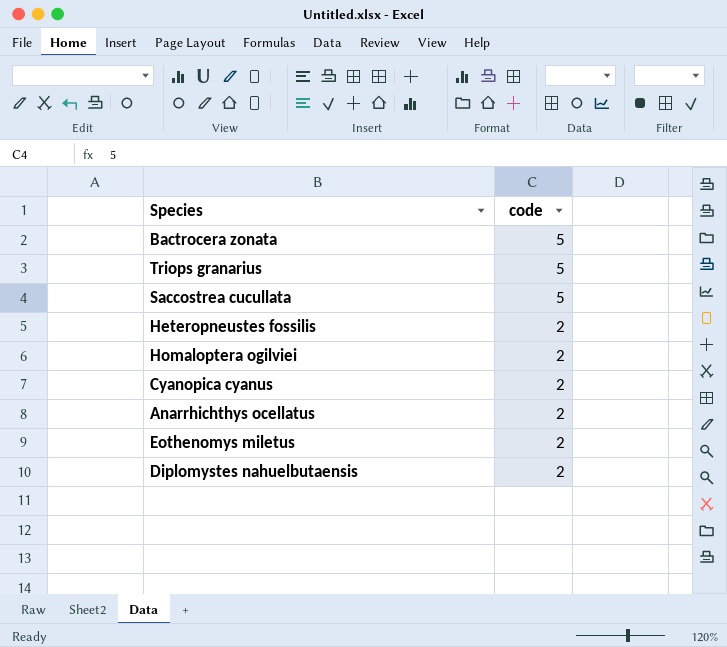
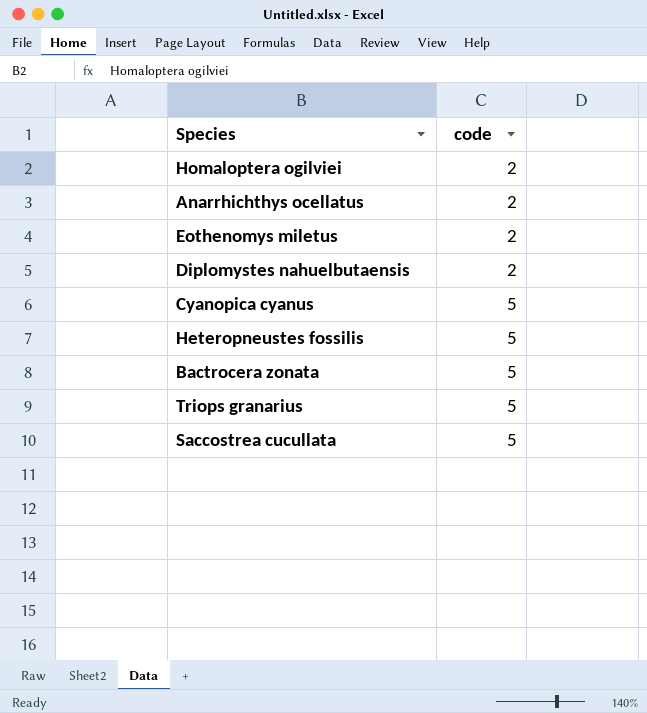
row order: code descending -> code ascending
Cyanopica cyanus | code: 2 -> 5
Heteropneustes fossilis | code: 2 -> 5

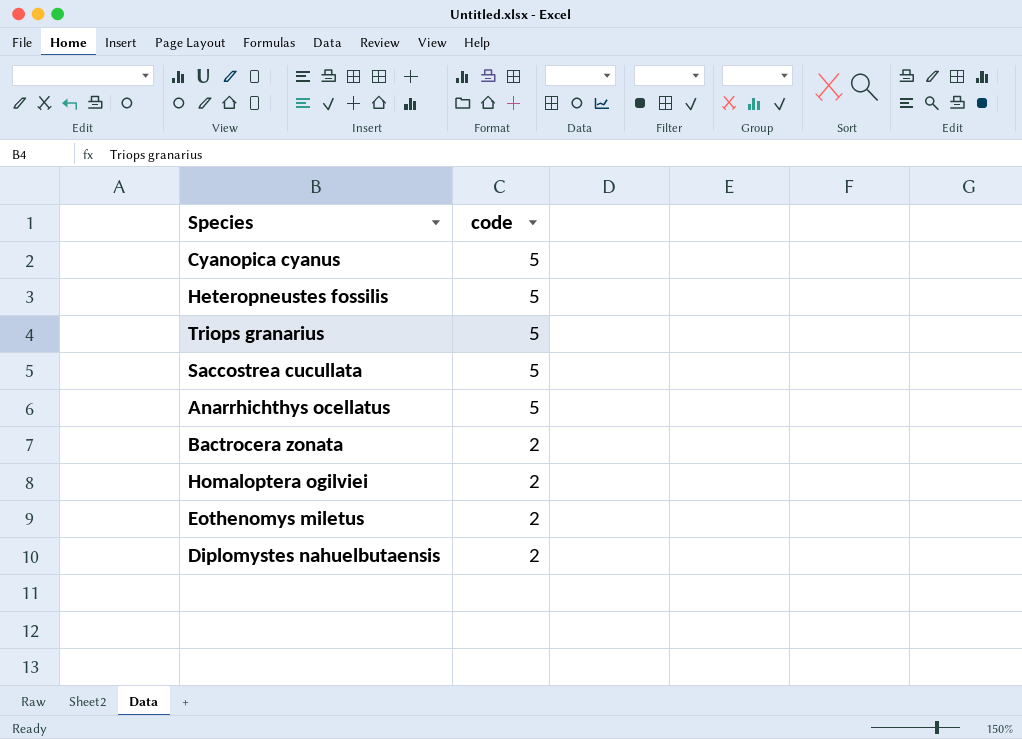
row order: code ascending -> code descending
Anarrhichthys ocellatus | code: 2 -> 5
Bactrocera zonata | code: 5 -> 2

